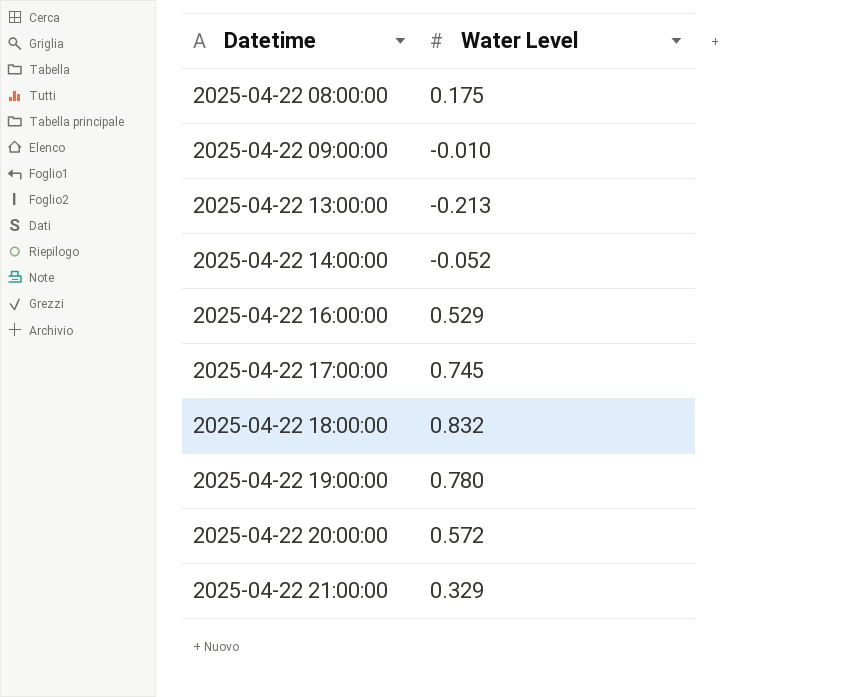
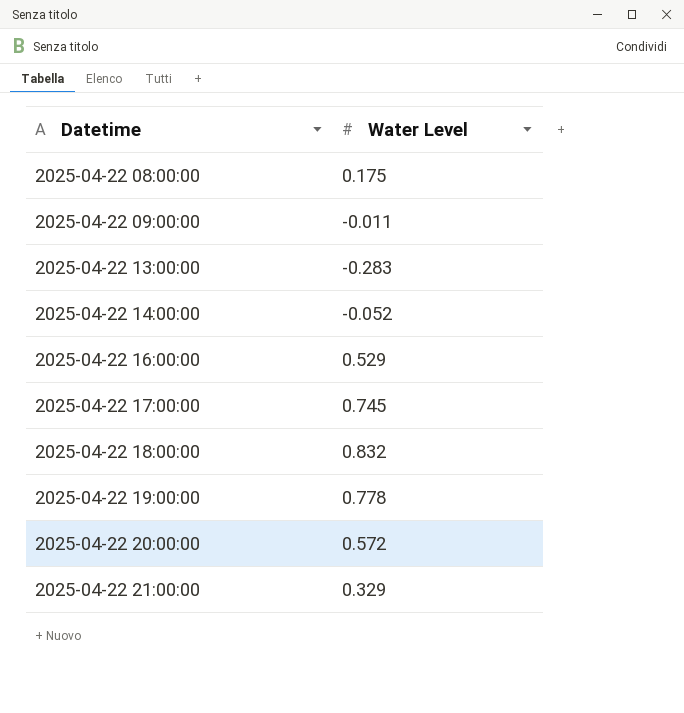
2025-04-22 09:00:00 | Water Level: -0.010 -> -0.011
2025-04-22 13:00:00 | Water Level: -0.213 -> -0.283
2025-04-22 19:00:00 | Water Level: 0.780 -> 0.778

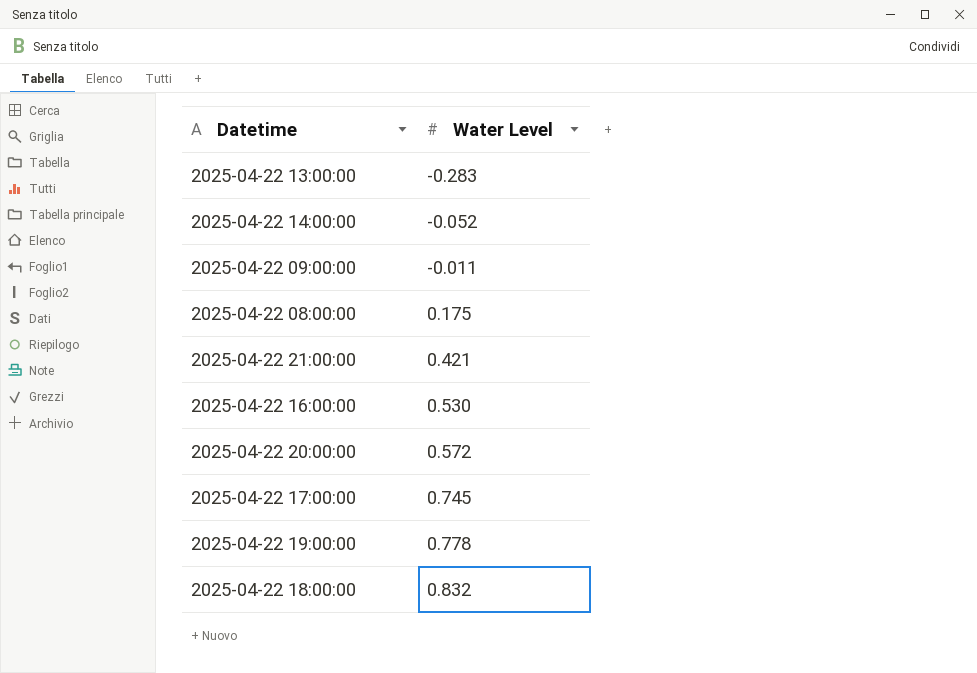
row order: Datetime ascending -> Water Level ascending
2025-04-22 21:00:00 | Water Level: 0.329 -> 0.421
2025-04-22 16:00:00 | Water Level: 0.529 -> 0.530

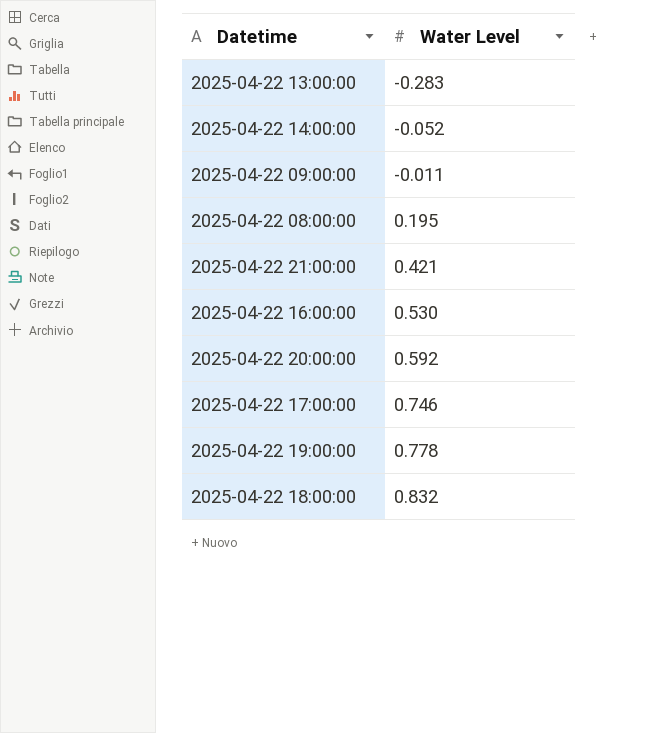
2025-04-22 08:00:00 | Water Level: 0.175 -> 0.195
2025-04-22 20:00:00 | Water Level: 0.572 -> 0.592
2025-04-22 17:00:00 | Water Level: 0.745 -> 0.746

